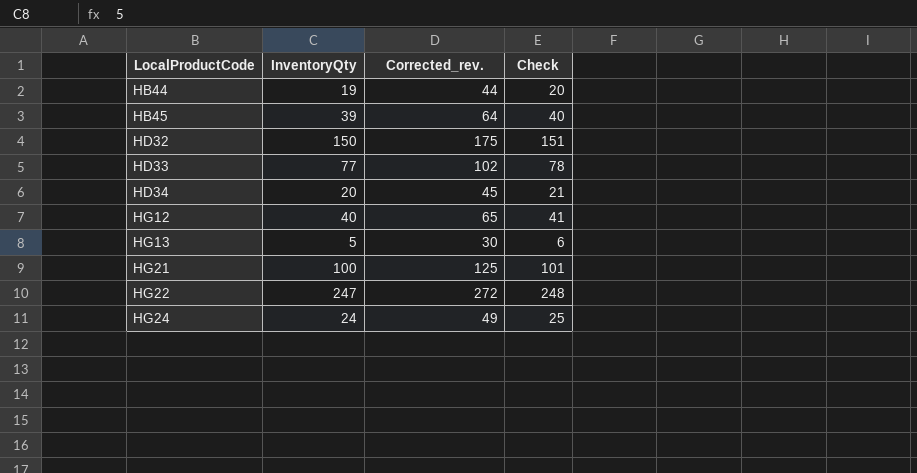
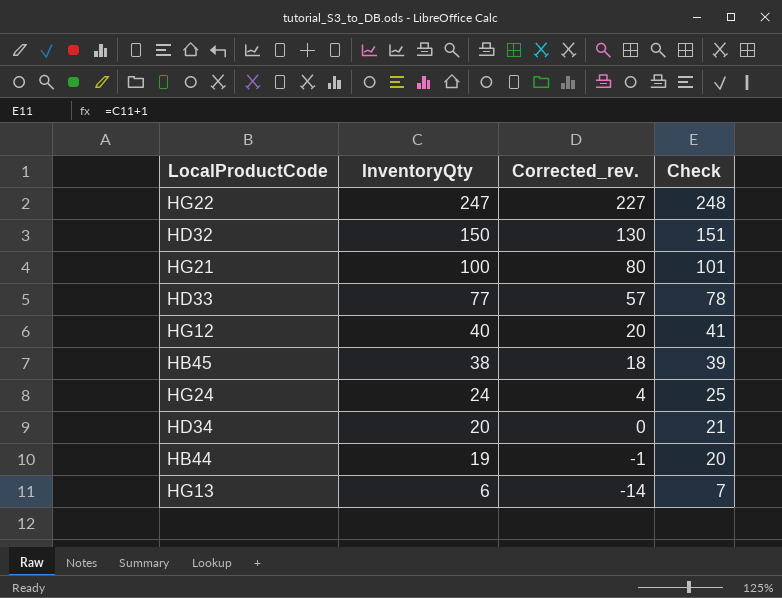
row order: LocalProductCode ascending -> InventoryQty descending
column Corrected_rev. | formula: [InventoryQty] + 25 -> [InventoryQty] - 20
HB45 | InventoryQty: 39 -> 38
HB45 | Check: 40 -> 39
HG13 | InventoryQty: 5 -> 6
HG13 | Check: 6 -> 7

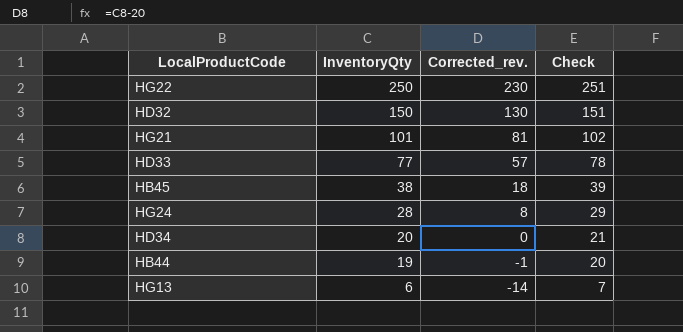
row HG12: 40 | 20 | 41 -> none
HG22 | InventoryQty: 247 -> 250
HG22 | Corrected_rev.: 227 -> 230
HG22 | Check: 248 -> 251
HG21 | InventoryQty: 100 -> 101
HG21 | Corrected_rev.: 80 -> 81
HG21 | Check: 101 -> 102
HG24 | InventoryQty: 24 -> 28
HG24 | Corrected_rev.: 4 -> 8
HG24 | Check: 25 -> 29

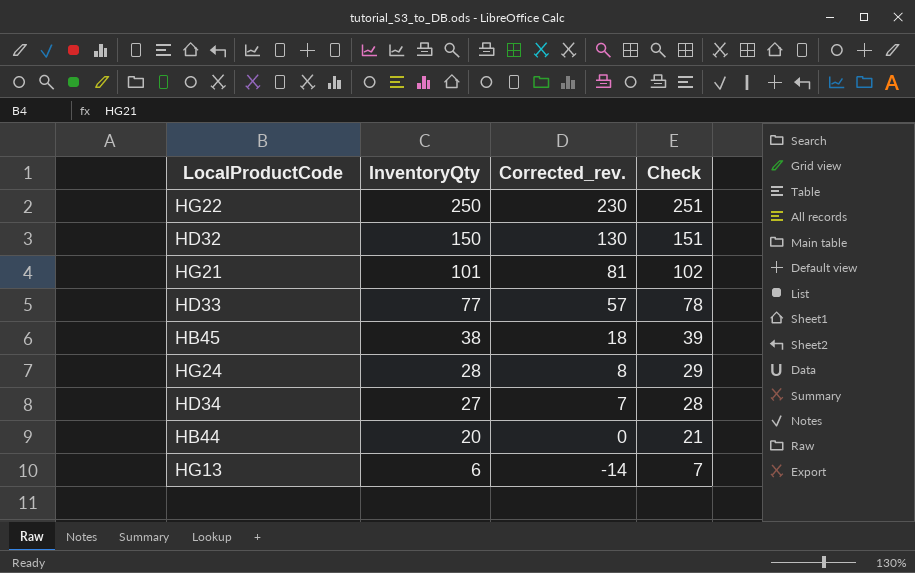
HD34 | InventoryQty: 20 -> 27
HD34 | Corrected_rev.: 0 -> 7
HD34 | Check: 21 -> 28
HB44 | InventoryQty: 19 -> 20
HB44 | Corrected_rev.: -1 -> 0
HB44 | Check: 20 -> 21

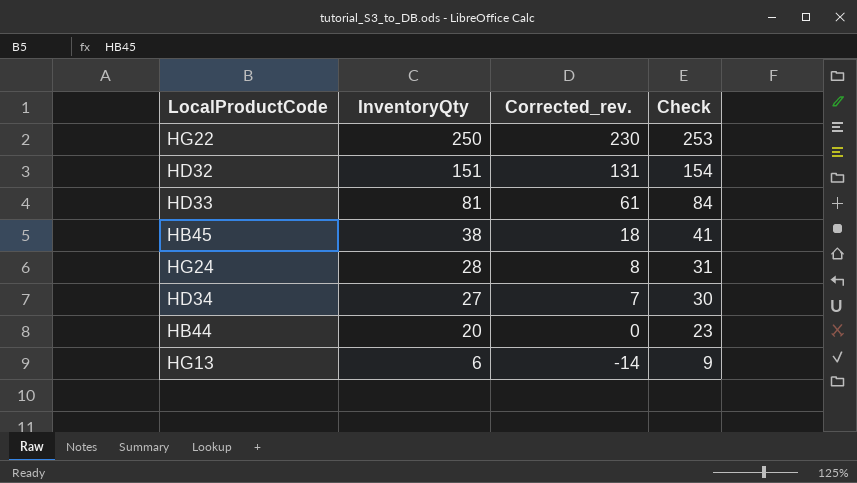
column Check | formula: [InventoryQty] + 1 -> [InventoryQty] + 3
row HG21: 101 | 81 | 102 -> none
HD32 | InventoryQty: 150 -> 151
HD32 | Corrected_rev.: 130 -> 131
HD33 | InventoryQty: 77 -> 81
HD33 | Corrected_rev.: 57 -> 61

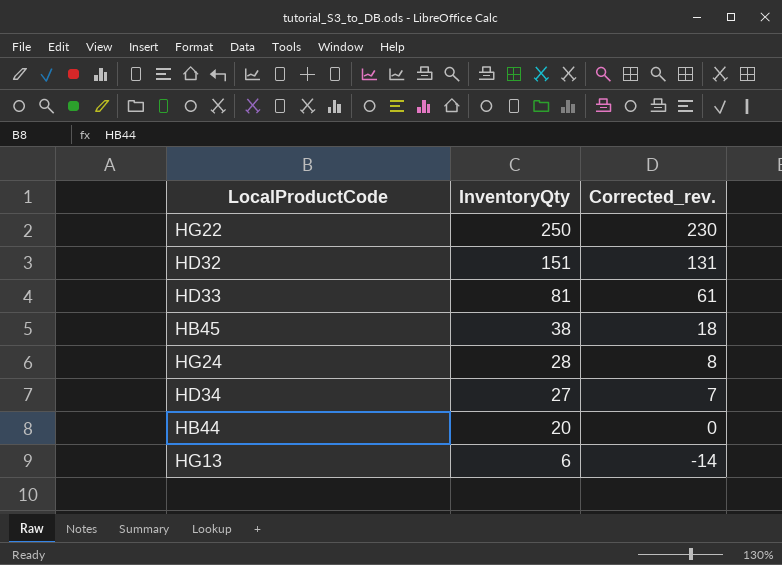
column Check | formula: [InventoryQty] + 3 -> none

